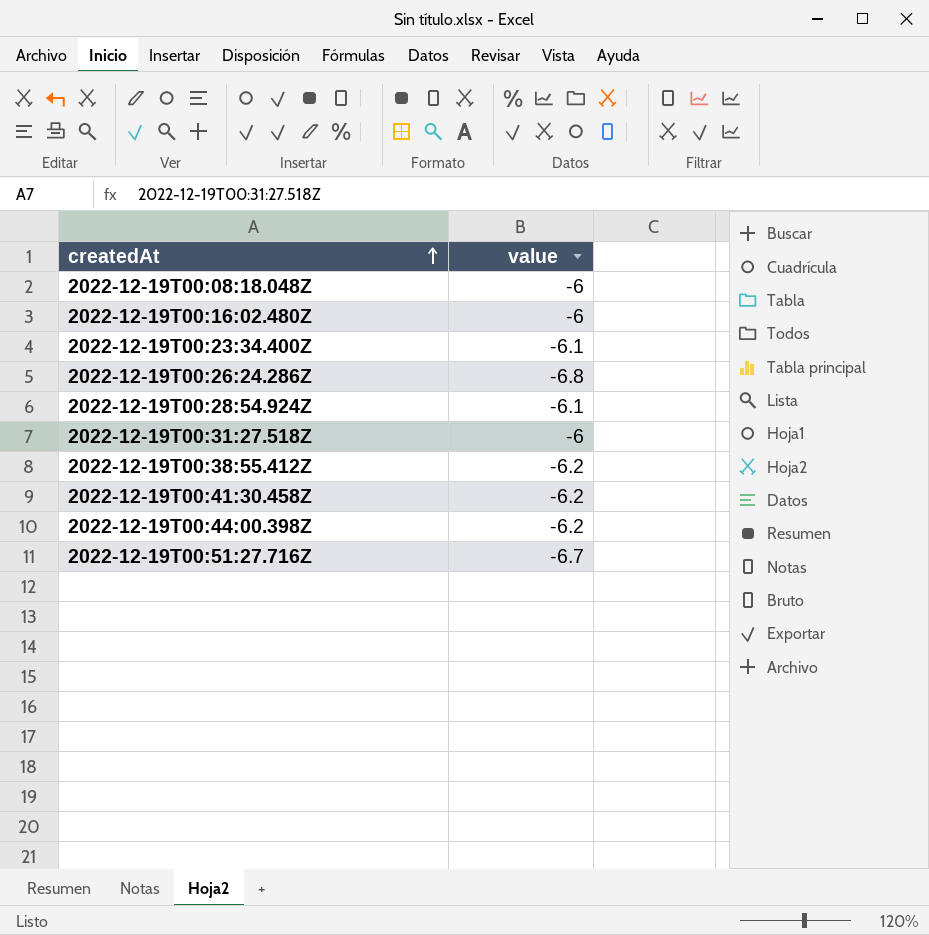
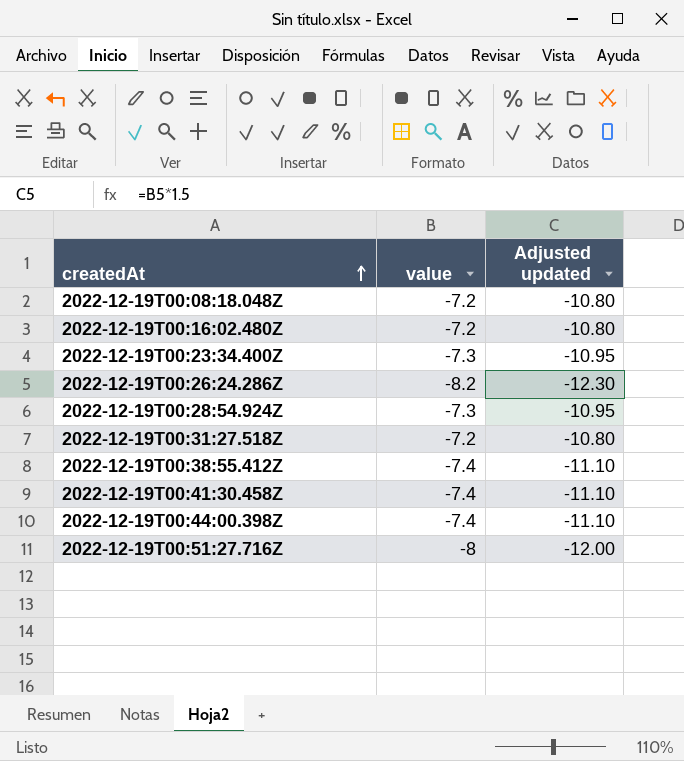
column Adjusted updated | formula: none -> [value] * 1.5
2022-12-19T00:08:18.048Z | value: -6 -> -7.2
2022-12-19T00:16:02.480Z | value: -6 -> -7.2
2022-12-19T00:23:34.400Z | value: -6.1 -> -7.3
2022-12-19T00:26:24.286Z | value: -6.8 -> -8.2
2022-12-19T00:28:54.924Z | value: -6.1 -> -7.3
2022-12-19T00:31:27.518Z | value: -6 -> -7.2
2022-12-19T00:38:55.412Z | value: -6.2 -> -7.4
2022-12-19T00:41:30.458Z | value: -6.2 -> -7.4
2022-12-19T00:44:00.398Z | value: -6.2 -> -7.4
2022-12-19T00:51:27.716Z | value: -6.7 -> -8

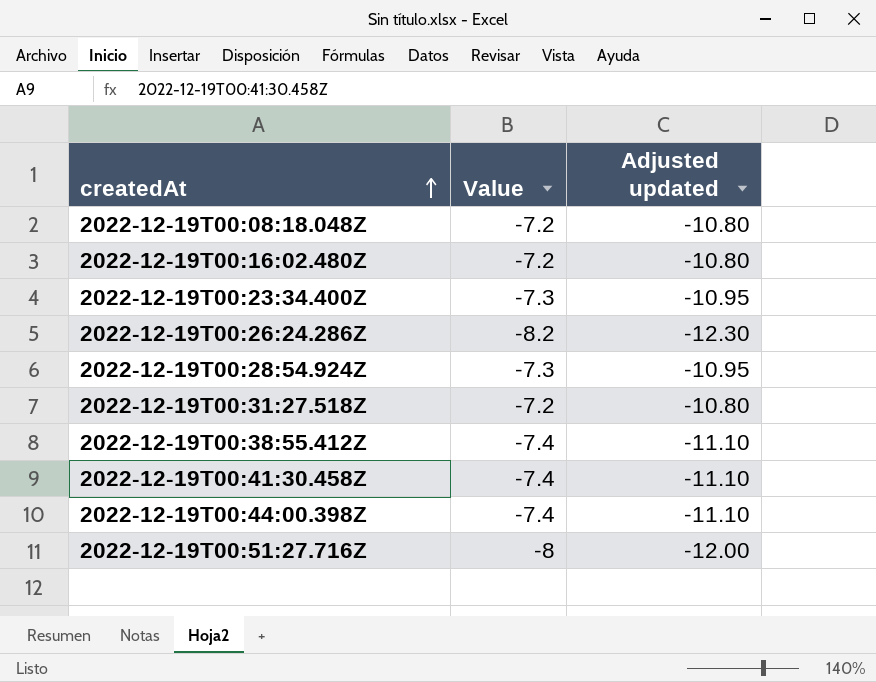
column name: value -> Value

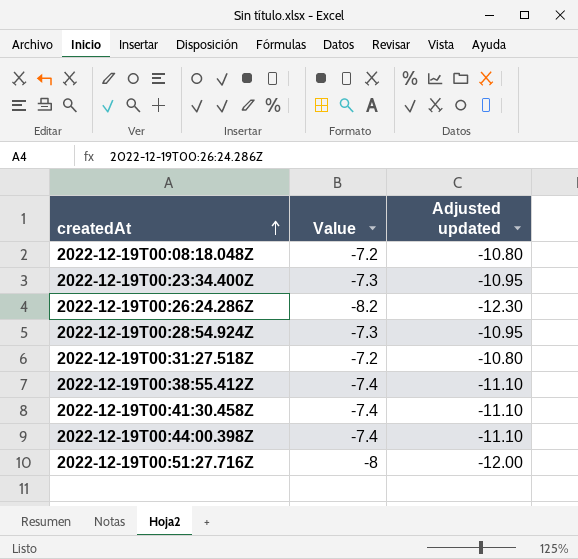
row 2022-12-19T00:16:02.480Z: -7.2 | -10.80 -> none

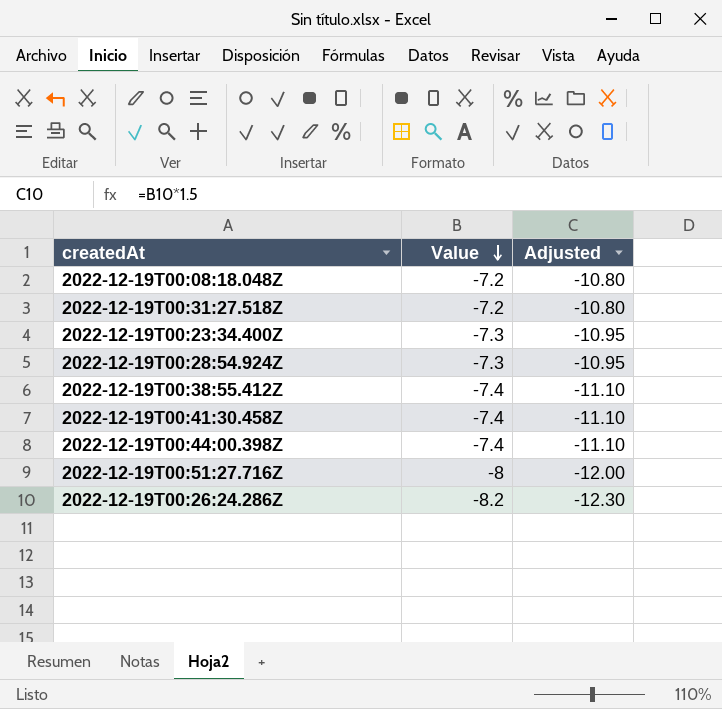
row order: createdAt ascending -> Value descending
column name: Adjusted updated -> Adjusted

